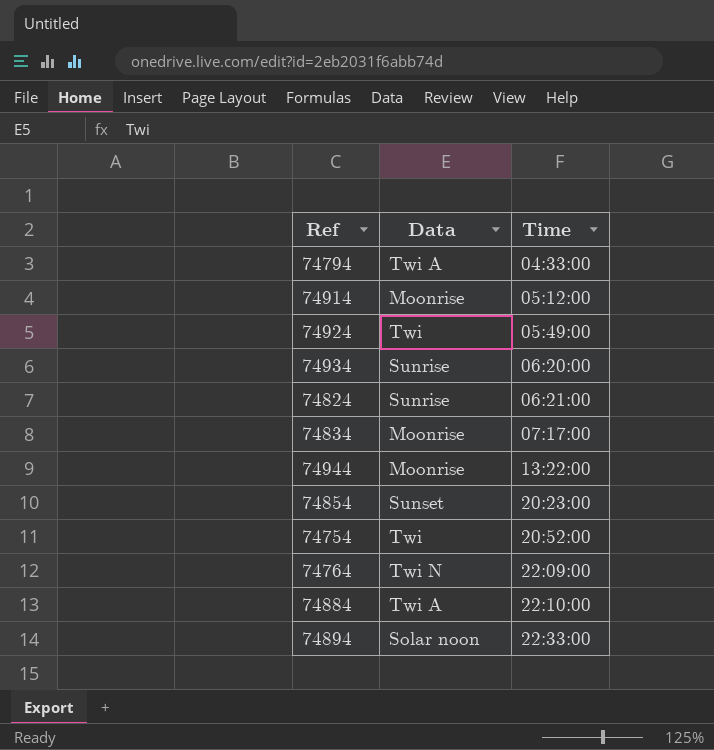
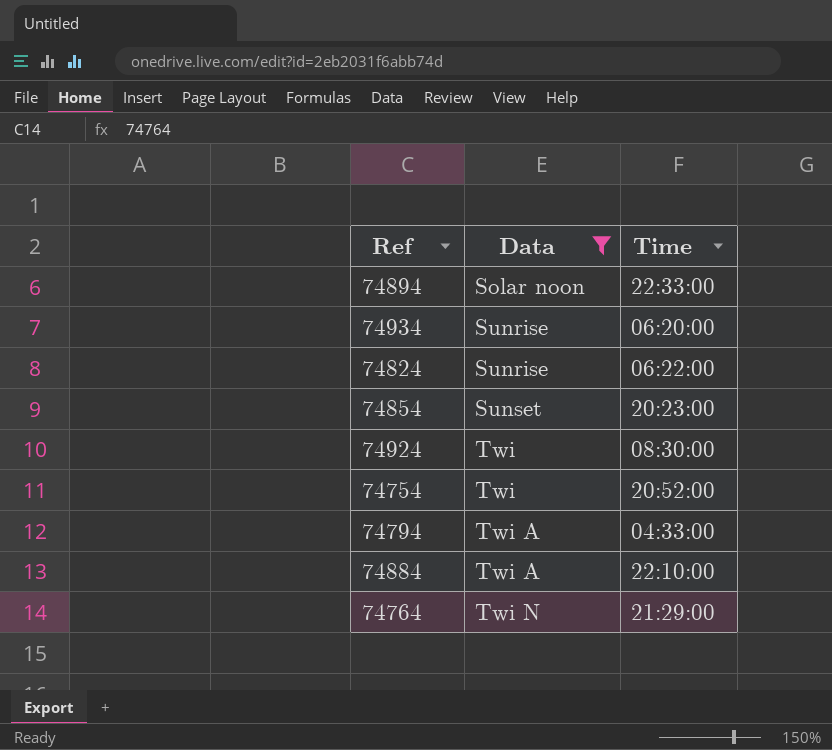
filter: none -> Data != Moonrise
row order: Time ascending -> Data ascending
74824 | Time: 06:21:00 -> 06:22:00
74924 | Time: 05:49:00 -> 08:30:00
74764 | Time: 22:09:00 -> 21:29:00

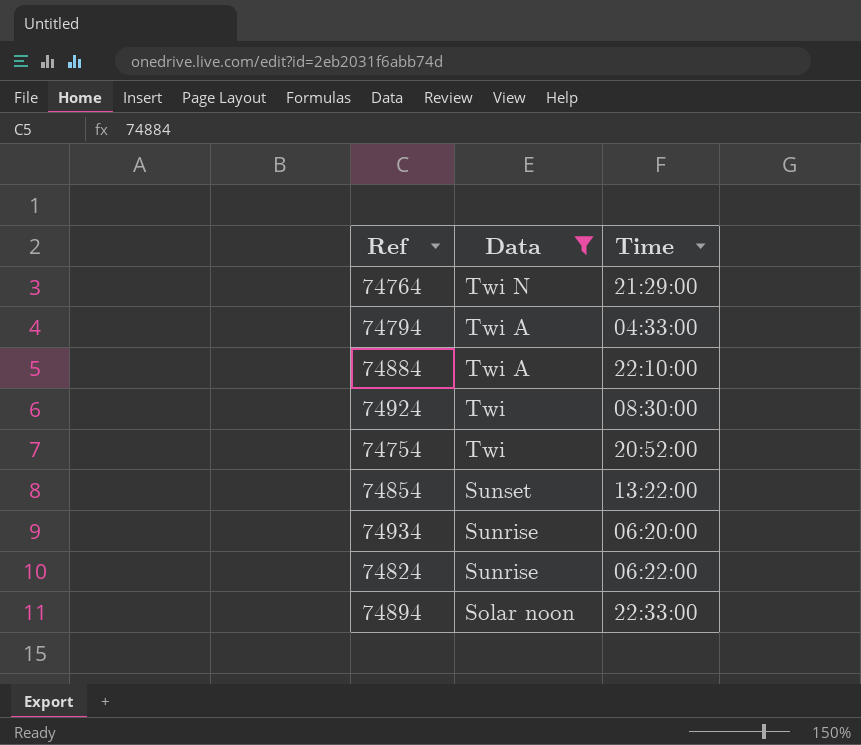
row order: Data ascending -> Data descending
74854 | Time: 20:23:00 -> 13:22:00

